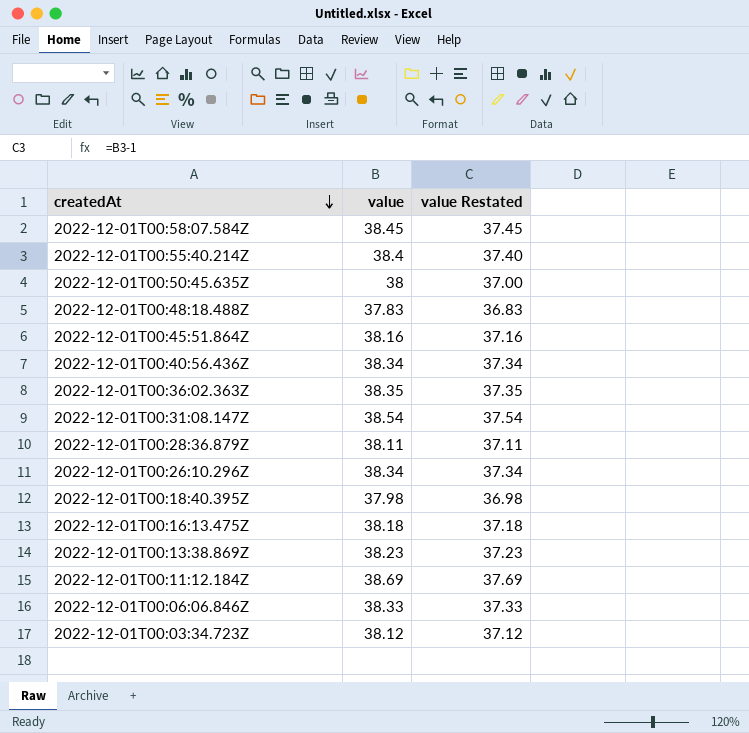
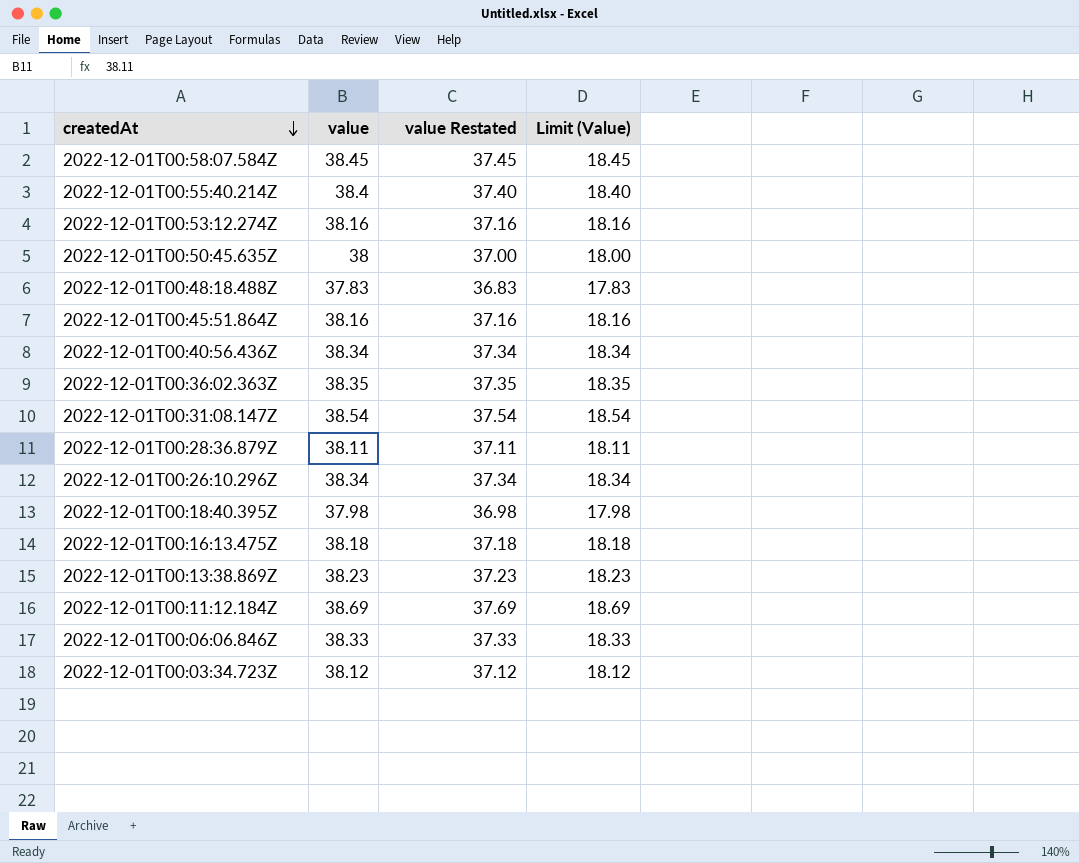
column Limit (Value) | formula: none -> [value] - 20
row 2022-12-01T00:53:12.274Z: none -> 38.16 | 37.16 | 18.16

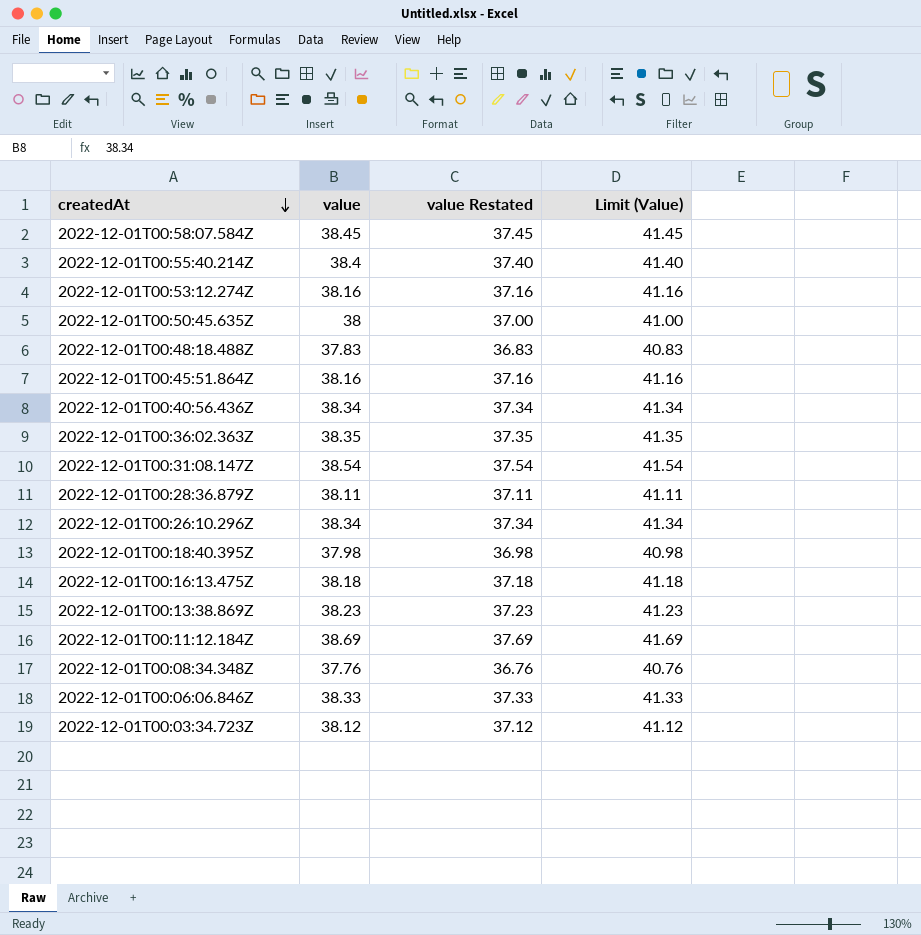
column Limit (Value) | formula: [value] - 20 -> [value] + 3
row 2022-12-01T00:08:34.348Z: none -> 37.76 | 36.76 | 40.76

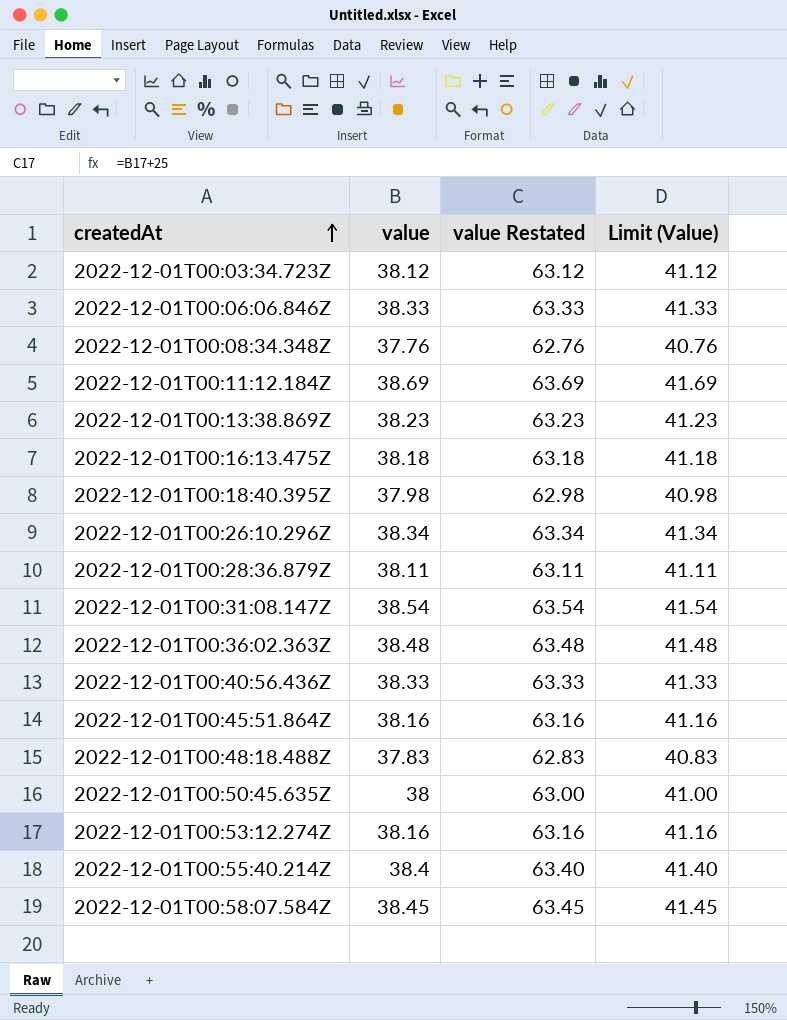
row order: createdAt descending -> createdAt ascending
column value Restated | formula: [value] - 1 -> [value] + 25
2022-12-01T00:36:02.363Z | value: 38.35 -> 38.48
2022-12-01T00:36:02.363Z | Limit (Value): 41.35 -> 41.48
2022-12-01T00:40:56.436Z | value: 38.34 -> 38.33
2022-12-01T00:40:56.436Z | Limit (Value): 41.34 -> 41.33

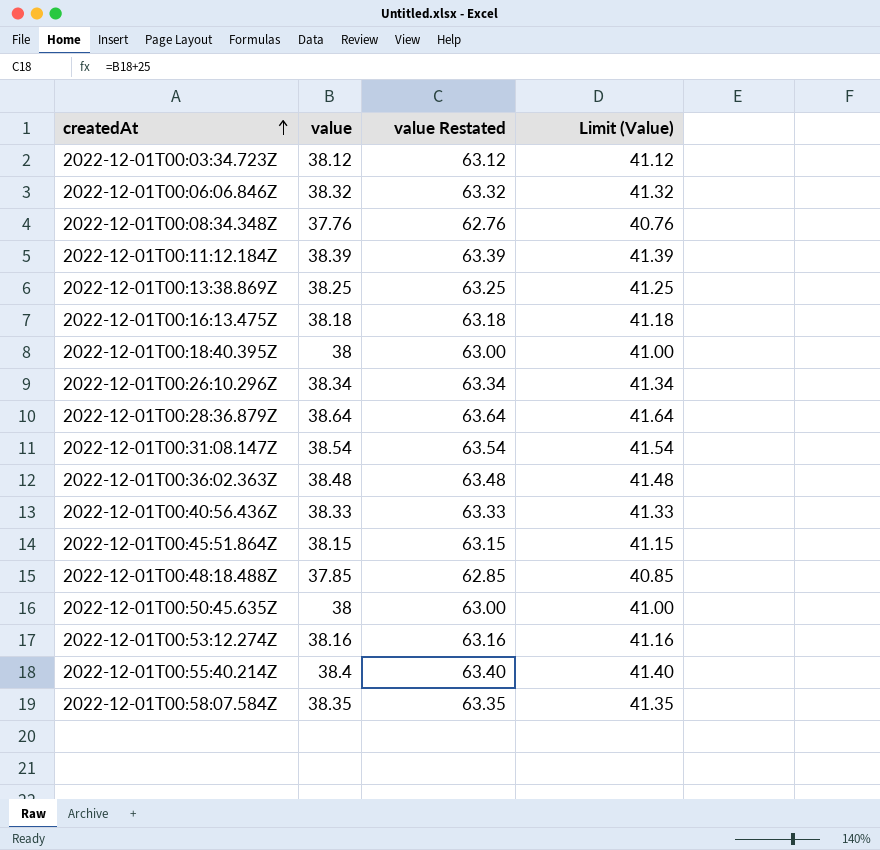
2022-12-01T00:06:06.846Z | value: 38.33 -> 38.32
2022-12-01T00:06:06.846Z | value Restated: 63.33 -> 63.32
2022-12-01T00:06:06.846Z | Limit (Value): 41.33 -> 41.32
2022-12-01T00:11:12.184Z | value: 38.69 -> 38.39
2022-12-01T00:11:12.184Z | value Restated: 63.69 -> 63.39
2022-12-01T00:11:12.184Z | Limit (Value): 41.69 -> 41.39
2022-12-01T00:13:38.869Z | value: 38.23 -> 38.25
2022-12-01T00:13:38.869Z | value Restated: 63.23 -> 63.25
2022-12-01T00:13:38.869Z | Limit (Value): 41.23 -> 41.25
2022-12-01T00:18:40.395Z | value: 37.98 -> 38
2022-12-01T00:18:40.395Z | value Restated: 62.98 -> 63.00
2022-12-01T00:18:40.395Z | Limit (Value): 40.98 -> 41.00
2022-12-01T00:28:36.879Z | value: 38.11 -> 38.64
2022-12-01T00:28:36.879Z | value Restated: 63.11 -> 63.64
2022-12-01T00:28:36.879Z | Limit (Value): 41.11 -> 41.64
2022-12-01T00:45:51.864Z | value: 38.16 -> 38.15
2022-12-01T00:45:51.864Z | value Restated: 63.16 -> 63.15
2022-12-01T00:45:51.864Z | Limit (Value): 41.16 -> 41.15
2022-12-01T00:48:18.488Z | value: 37.83 -> 37.85
2022-12-01T00:48:18.488Z | value Restated: 62.83 -> 62.85
2022-12-01T00:48:18.488Z | Limit (Value): 40.83 -> 40.85
2022-12-01T00:58:07.584Z | value: 38.45 -> 38.35
2022-12-01T00:58:07.584Z | value Restated: 63.45 -> 63.35
2022-12-01T00:58:07.584Z | Limit (Value): 41.45 -> 41.35

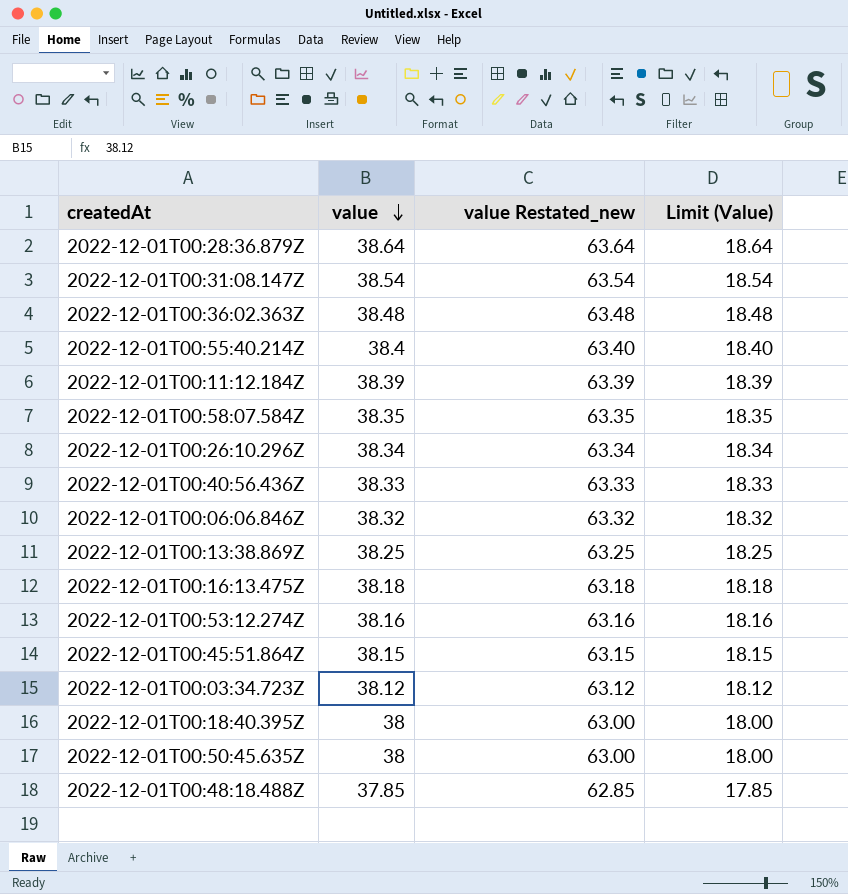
row order: createdAt ascending -> value descending
column name: value Restated -> value Restated_new
column Limit (Value) | formula: [value] + 3 -> [value] - 20
row 2022-12-01T00:08:34.348Z: 37.76 | 62.76 | 40.76 -> none

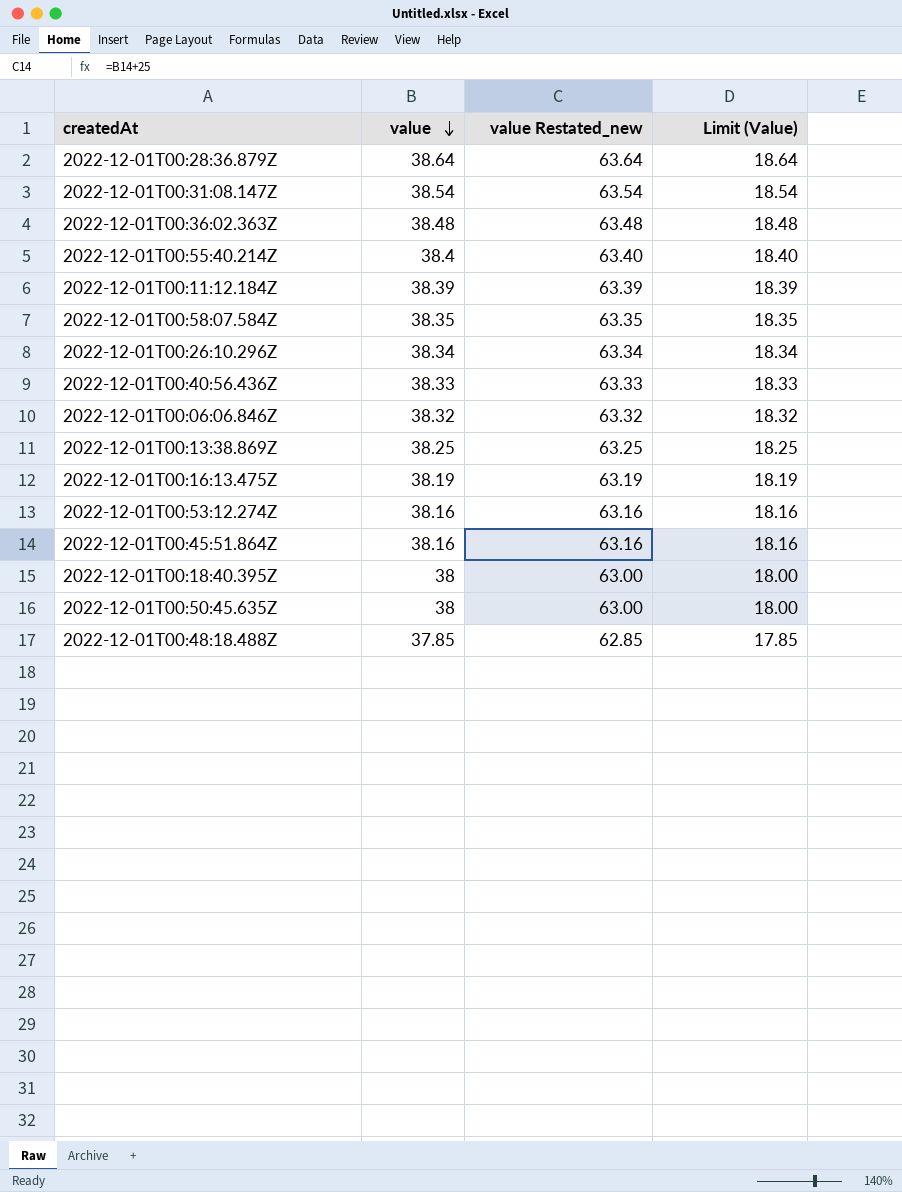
row 2022-12-01T00:03:34.723Z: 38.12 | 63.12 | 18.12 -> none
2022-12-01T00:16:13.475Z | value: 38.18 -> 38.19
2022-12-01T00:16:13.475Z | value Restated_new: 63.18 -> 63.19
2022-12-01T00:16:13.475Z | Limit (Value): 18.18 -> 18.19
2022-12-01T00:45:51.864Z | value: 38.15 -> 38.16
2022-12-01T00:45:51.864Z | value Restated_new: 63.15 -> 63.16
2022-12-01T00:45:51.864Z | Limit (Value): 18.15 -> 18.16

